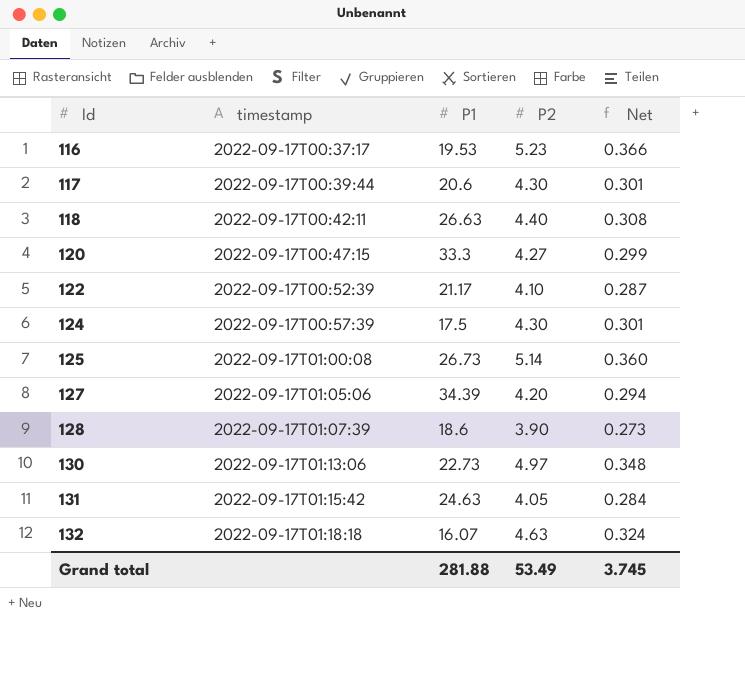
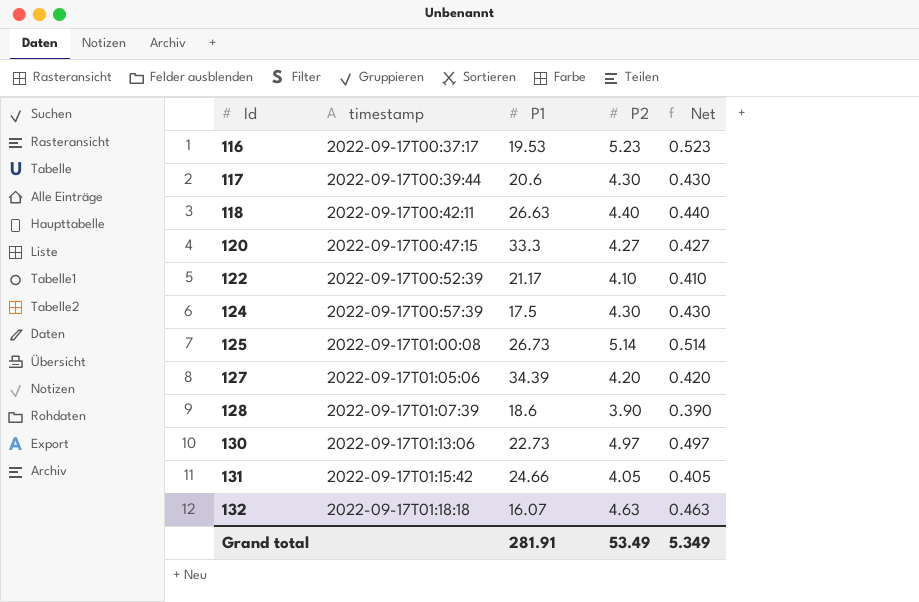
column Net | formula: [P2] * 0.07 -> [P2] * 0.1
131 | P1: 24.63 -> 24.66
Grand total | P1: 281.88 -> 281.91
Grand total | Net: 3.745 -> 5.349

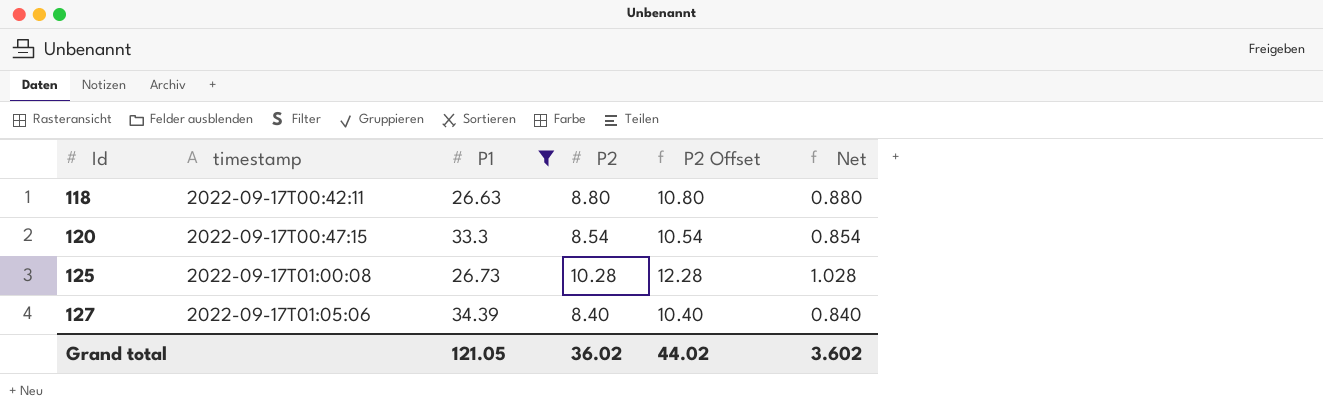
filter: none -> P1 >= 26.63
column P2 Offset | formula: none -> [P2] + 2
118 | P2: 4.40 -> 8.80
118 | Net: 0.440 -> 0.880
120 | P2: 4.27 -> 8.54
120 | Net: 0.427 -> 0.854
125 | P2: 5.14 -> 10.28
125 | Net: 0.514 -> 1.028
127 | P2: 4.20 -> 8.40
127 | Net: 0.420 -> 0.840
Grand total | P1: 281.91 -> 121.05
Grand total | P2: 53.49 -> 36.02
Grand total | Net: 5.349 -> 3.602

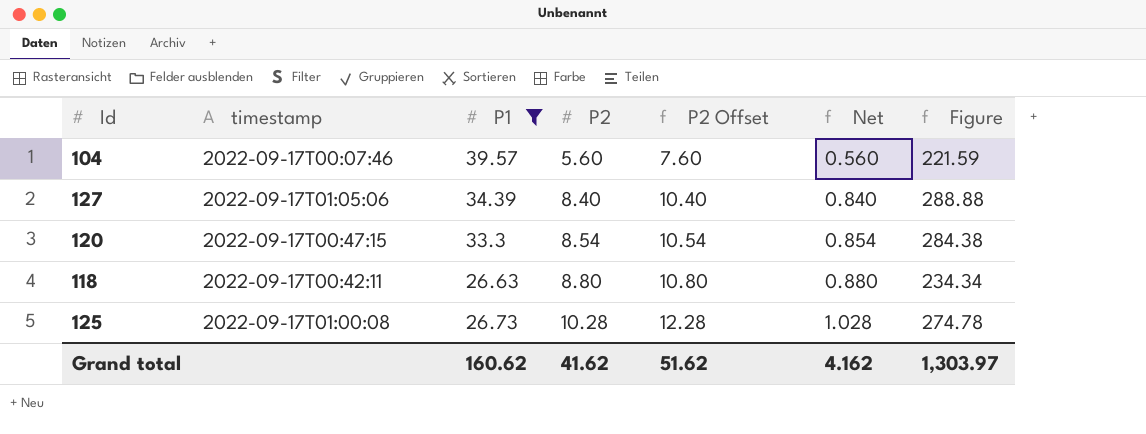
row order: Id ascending -> P2 ascending
column Figure | formula: none -> [P1] * [P2]
row 104: none -> 2022-09-17T00:07:46 | 39.57 | 5.60 | 7.60 | 0.560 | 221.59
Grand total | P1: 121.05 -> 160.62
Grand total | P2: 36.02 -> 41.62
Grand total | P2 Offset: 44.02 -> 51.62
Grand total | Net: 3.602 -> 4.162

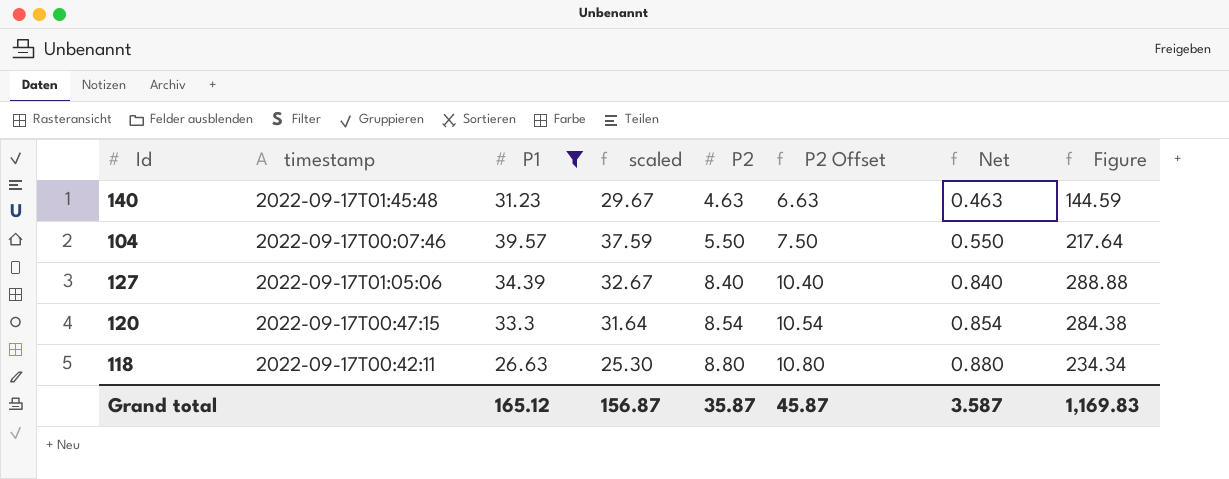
column scaled | formula: none -> [P1] * 0.95
row 125: 2022-09-17T01:00:08 | 26.73 | 10.28 | 12.28 | 1.028 | 274.78 -> none
row 140: none -> 2022-09-17T01:45:48 | 31.23 | 29.67 | 4.63 | 6.63 | 0.463 | 144.59
104 | P2: 5.60 -> 5.50
104 | P2 Offset: 7.60 -> 7.50
104 | Net: 0.560 -> 0.550
104 | Figure: 221.59 -> 217.64
Grand total | P1: 160.62 -> 165.12
Grand total | P2: 41.62 -> 35.87
Grand total | P2 Offset: 51.62 -> 45.87
Grand total | Net: 4.162 -> 3.587
Grand total | Figure: 1,303.97 -> 1,169.83

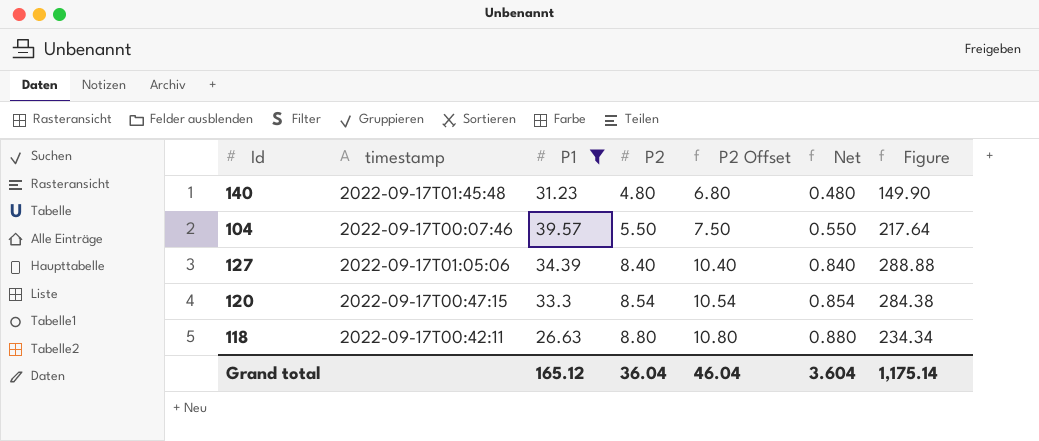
column scaled | formula: [P1] * 0.95 -> none
140 | P2: 4.63 -> 4.80
140 | P2 Offset: 6.63 -> 6.80
140 | Net: 0.463 -> 0.480
140 | Figure: 144.59 -> 149.90
Grand total | P2: 35.87 -> 36.04
Grand total | P2 Offset: 45.87 -> 46.04
Grand total | Net: 3.587 -> 3.604
Grand total | Figure: 1,169.83 -> 1,175.14

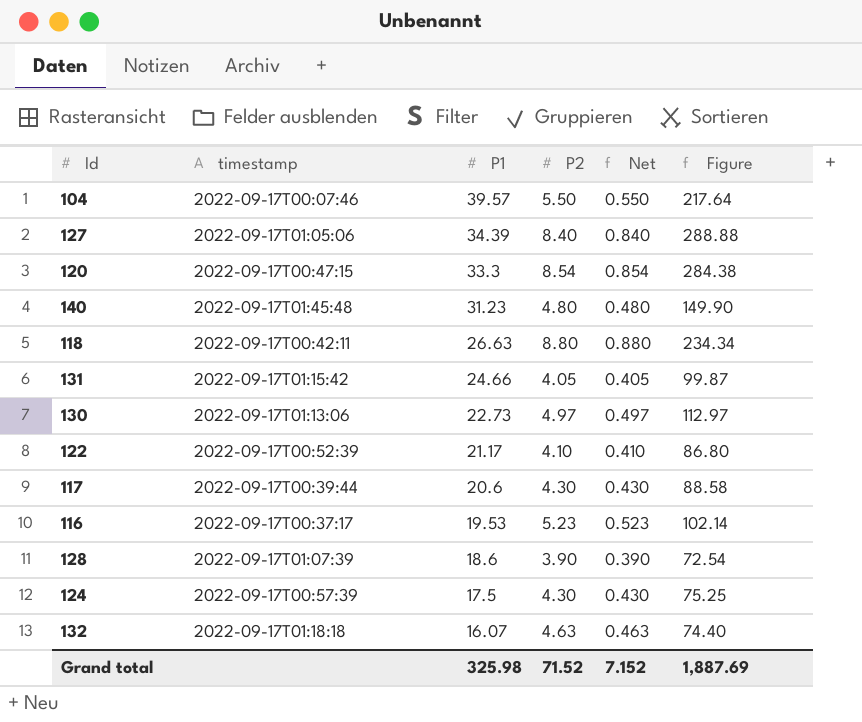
filter: P1 >= 26.63 -> none
row order: P2 ascending -> P1 descending
column P2 Offset | formula: [P2] + 2 -> none
Grand total | P1: 165.12 -> 325.98
Grand total | P2: 36.04 -> 71.52
Grand total | Net: 3.604 -> 7.152
Grand total | Figure: 1,175.14 -> 1,887.69

